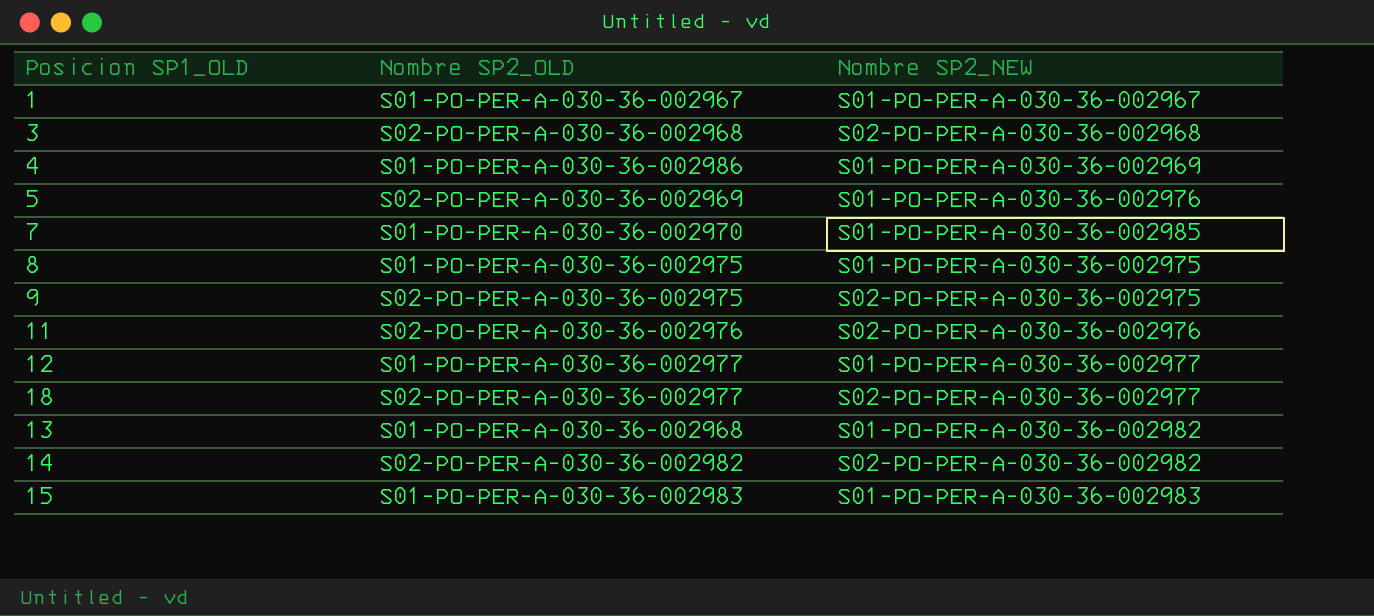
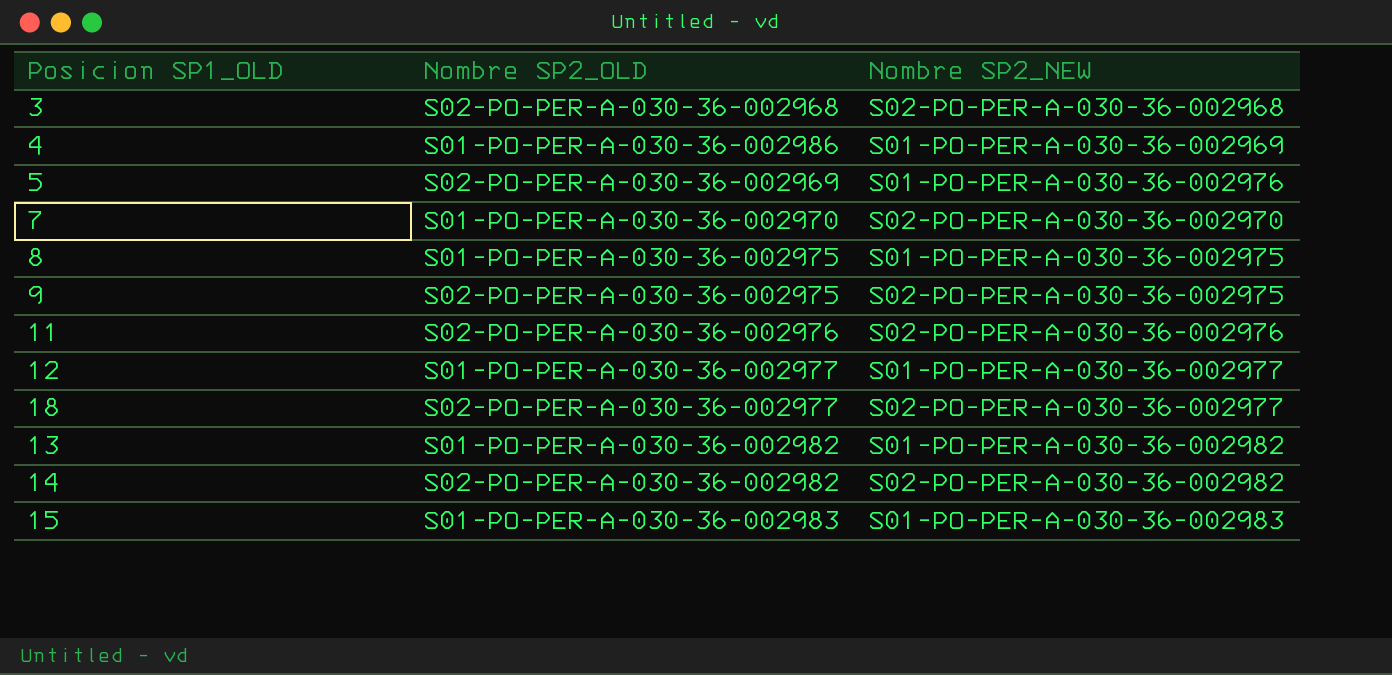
row 1: S01-PO-PER-A-030-36-002967 | S01-PO-PER-A-030-36-002967 -> none
7 | Nombre SP2_NEW: S01-PO-PER-A-030-36-002985 -> S02-PO-PER-A-030-36-002970
13 | Nombre SP2_OLD: S01-PO-PER-A-030-36-002968 -> S01-PO-PER-A-030-36-002982

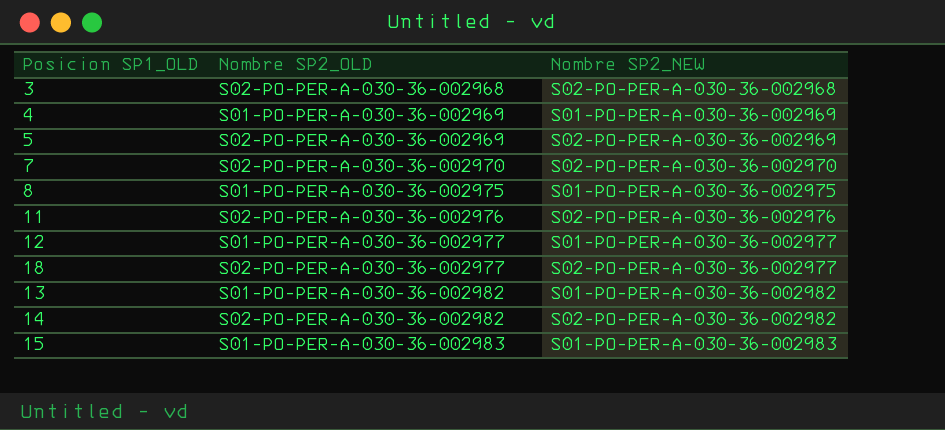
row 9: S02-PO-PER-A-030-36-002975 | S02-PO-PER-A-030-36-002975 -> none
4 | Nombre SP2_OLD: S01-PO-PER-A-030-36-002986 -> S01-PO-PER-A-030-36-002969
5 | Nombre SP2_NEW: S01-PO-PER-A-030-36-002976 -> S02-PO-PER-A-030-36-002969
7 | Nombre SP2_OLD: S01-PO-PER-A-030-36-002970 -> S02-PO-PER-A-030-36-002970

